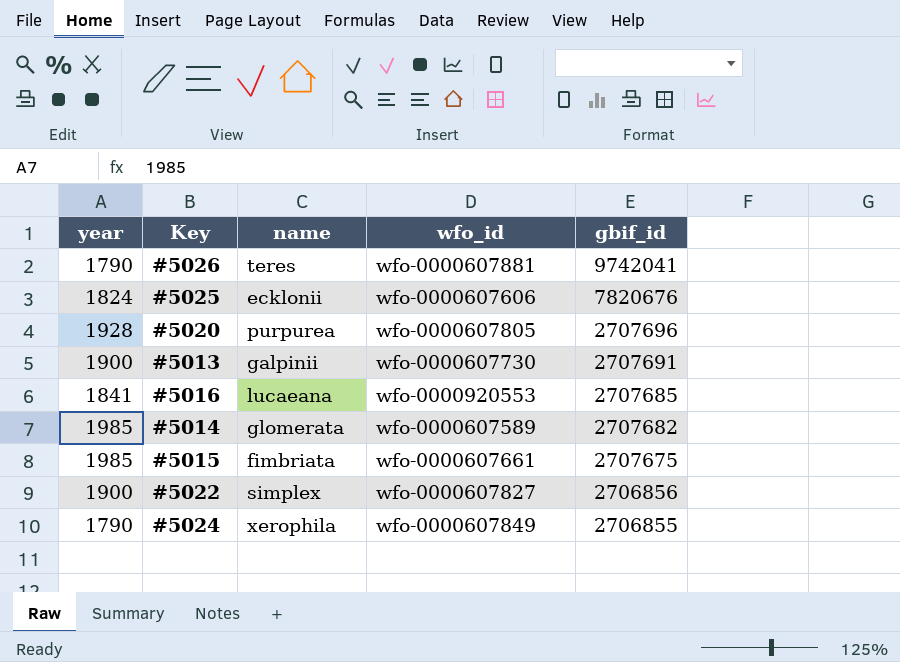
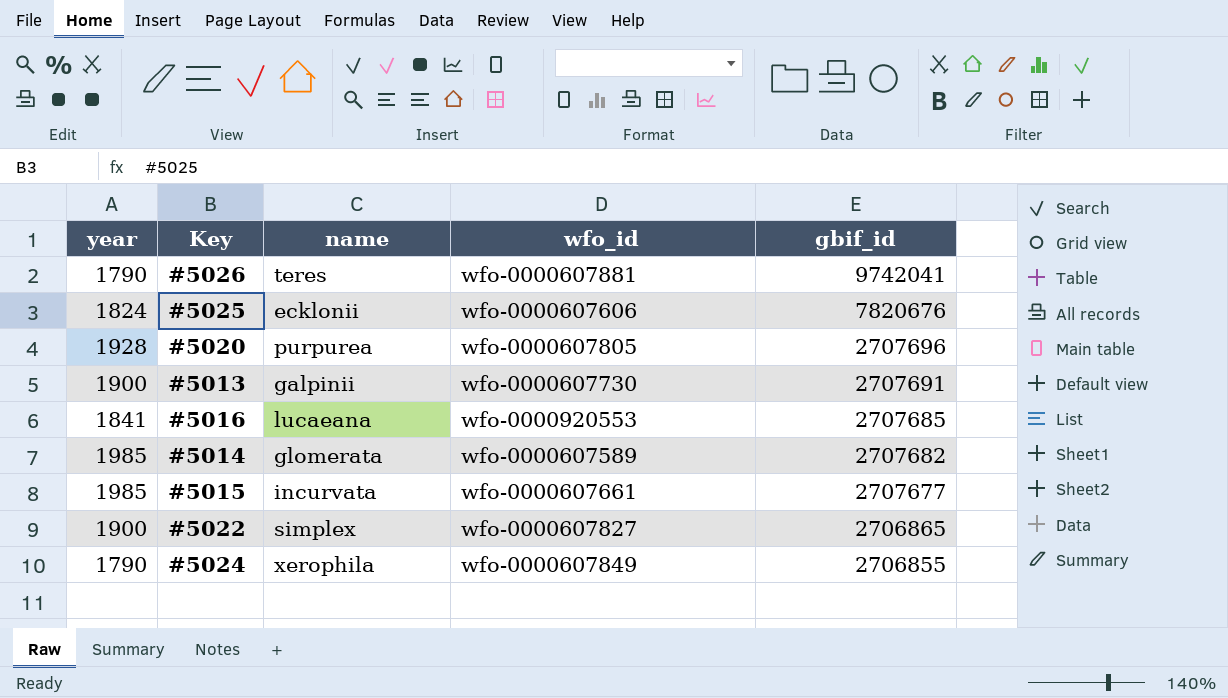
#5015 | name: fimbriata -> incurvata
#5015 | gbif_id: 2707675 -> 2707677
#5022 | gbif_id: 2706856 -> 2706865

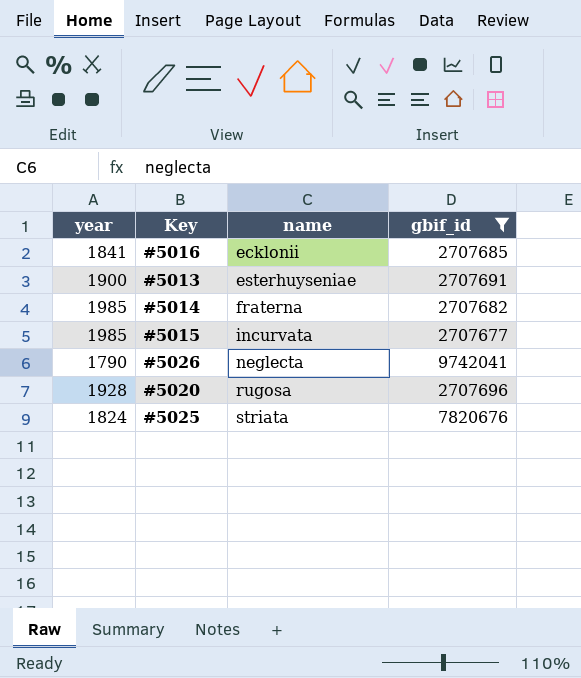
filter: none -> gbif_id >= 2707677
row order: gbif_id descending -> name ascending
column wfo_id | position: 4 -> none
#5016 | name: lucaeana -> ecklonii
#5013 | name: galpinii -> esterhuyseniae
#5014 | name: glomerata -> fraterna
#5026 | name: teres -> neglecta
#5020 | name: purpurea -> rugosa
#5025 | name: ecklonii -> striata

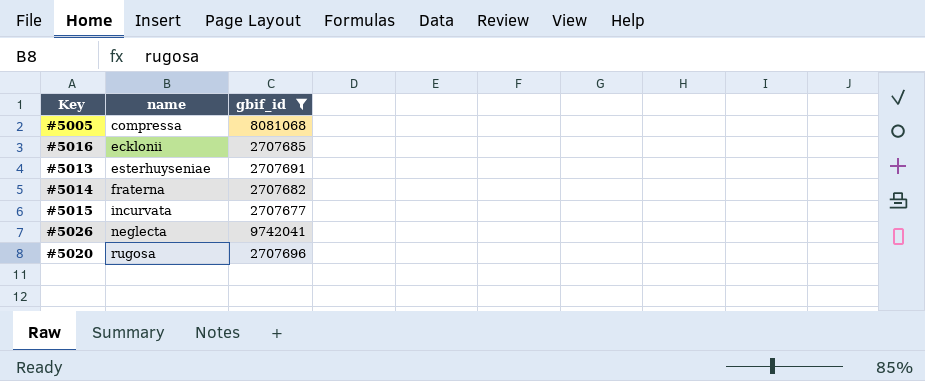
column year | position: 1 -> none
row #5025: 1824 | striata | 7820676 -> none
row #5005: none -> compressa | 8081068

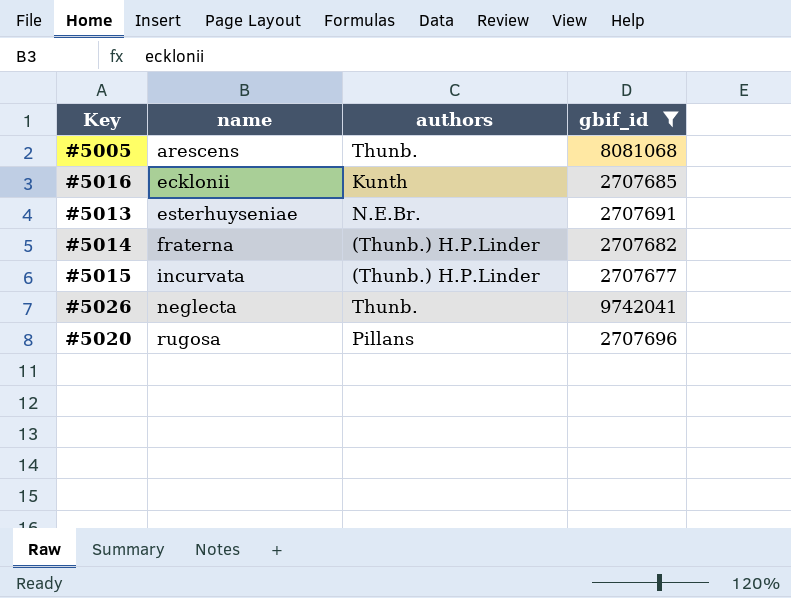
column authors | position: none -> 3
#5005 | name: compressa -> arescens

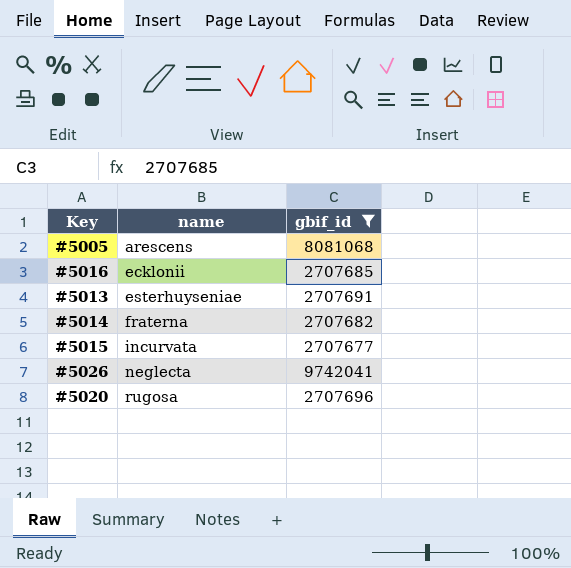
column authors | position: 3 -> none

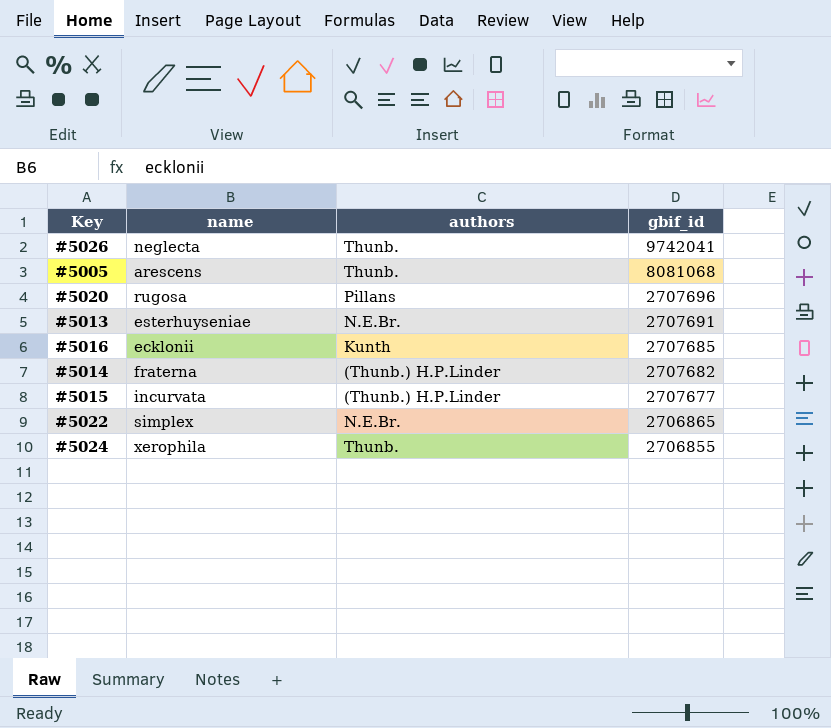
filter: gbif_id >= 2707677 -> none
row order: name ascending -> gbif_id descending
column authors | position: none -> 3

